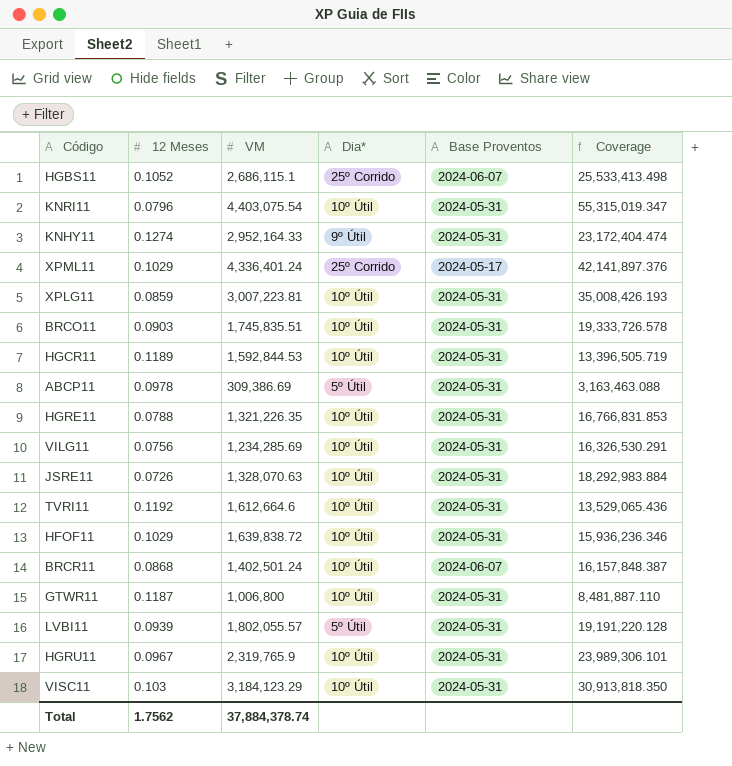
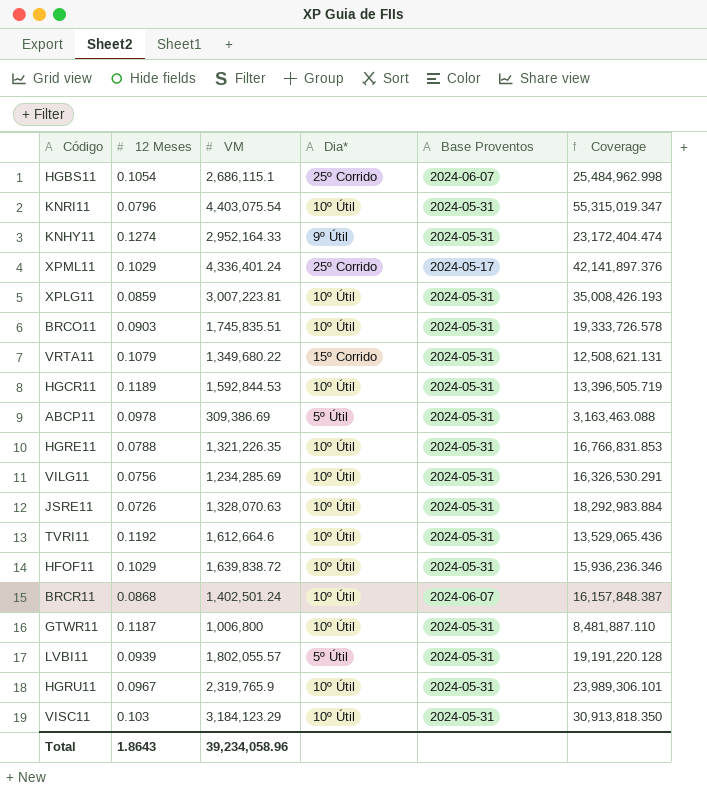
HGBS11 | 12 Meses: 0.1052 -> 0.1054
HGBS11 | Coverage: 25,533,413.498 -> 25,484,962.998
row VRTA11: none -> 0.1079 | 1,349,680.22 | 15º Corrido | 2024-05-31 | 12,508,621.131
Total | 12 Meses: 1.7562 -> 1.8643
Total | VM: 37,884,378.74 -> 39,234,058.96

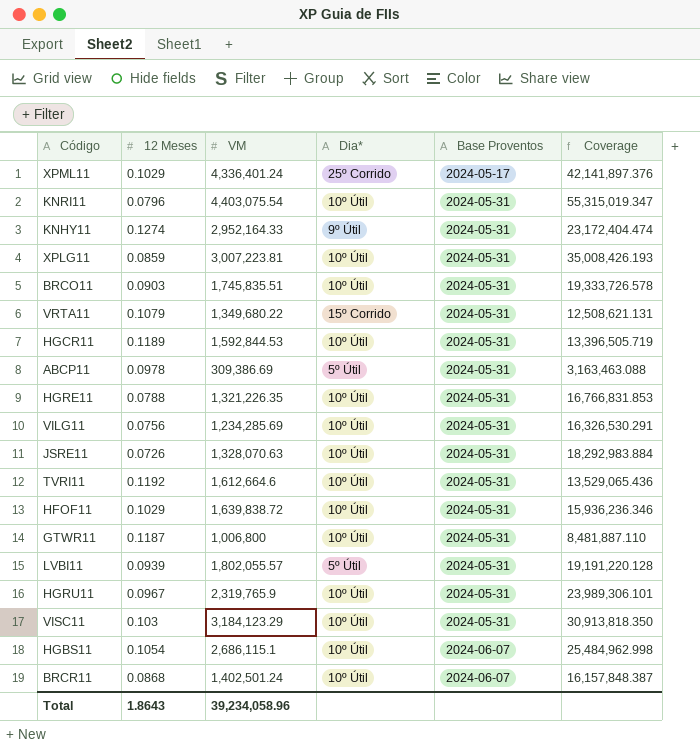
row order: none -> Base Proventos ascending
HGBS11 | Dia*: 25º Corrido -> 10º Útil

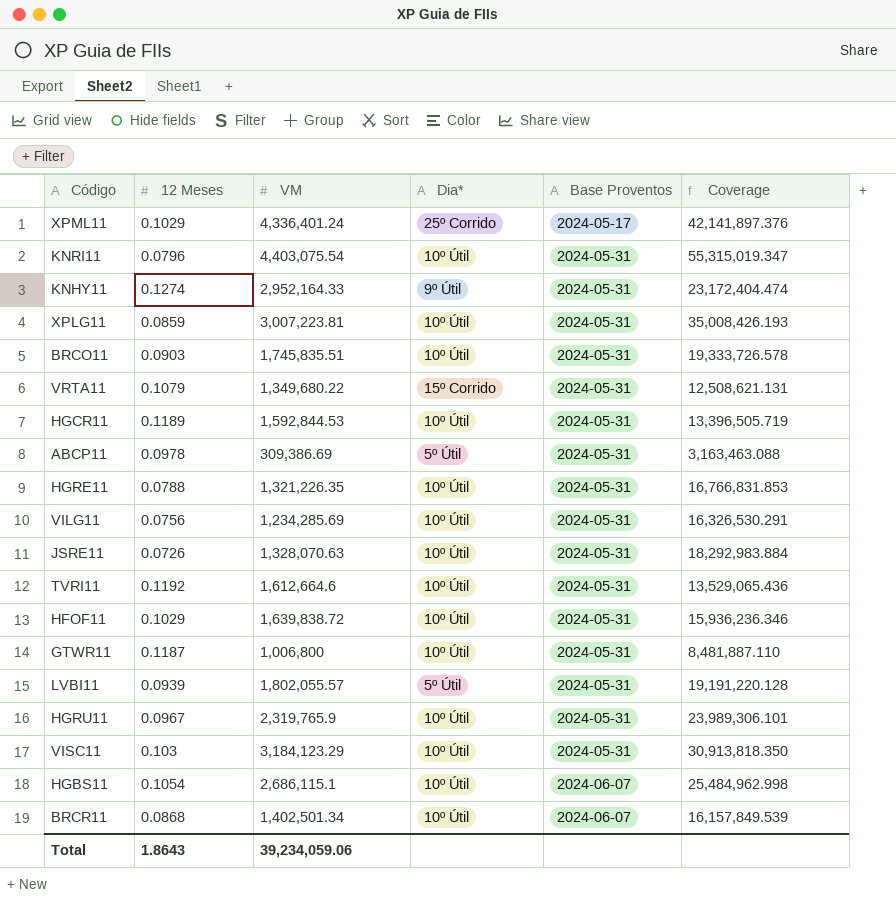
BRCR11 | VM: 1,402,501.24 -> 1,402,501.34
BRCR11 | Coverage: 16,157,848.387 -> 16,157,849.539
Total | VM: 39,234,058.96 -> 39,234,059.06

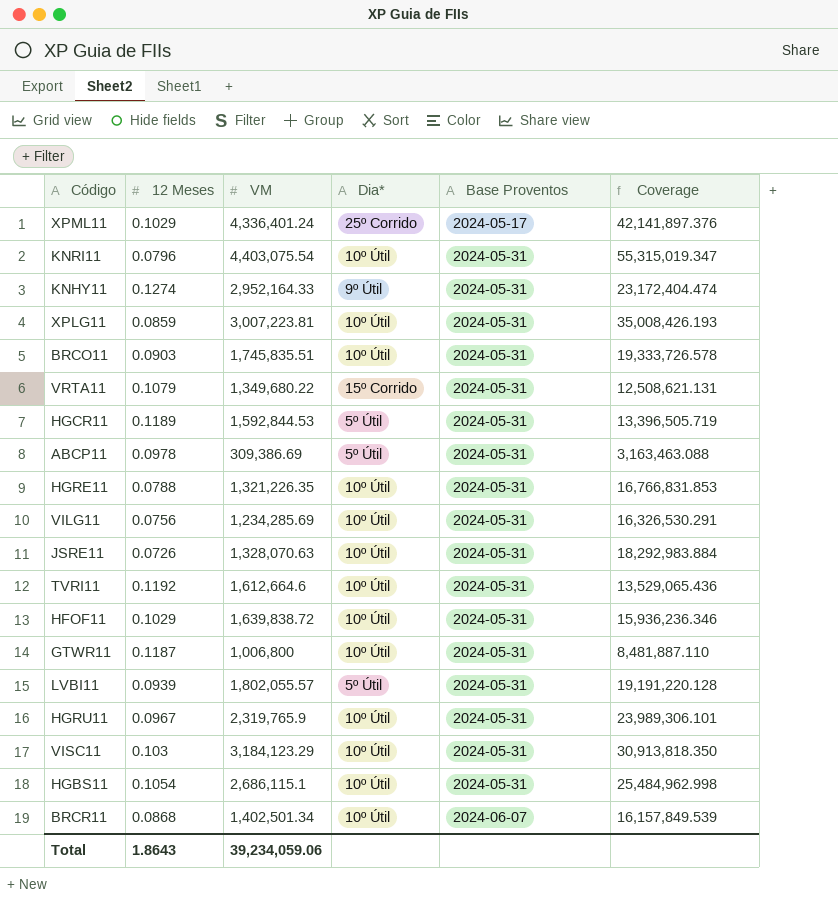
HGCR11 | Dia*: 10º Útil -> 5º Útil
HGBS11 | Base Proventos: 2024-06-07 -> 2024-05-31

